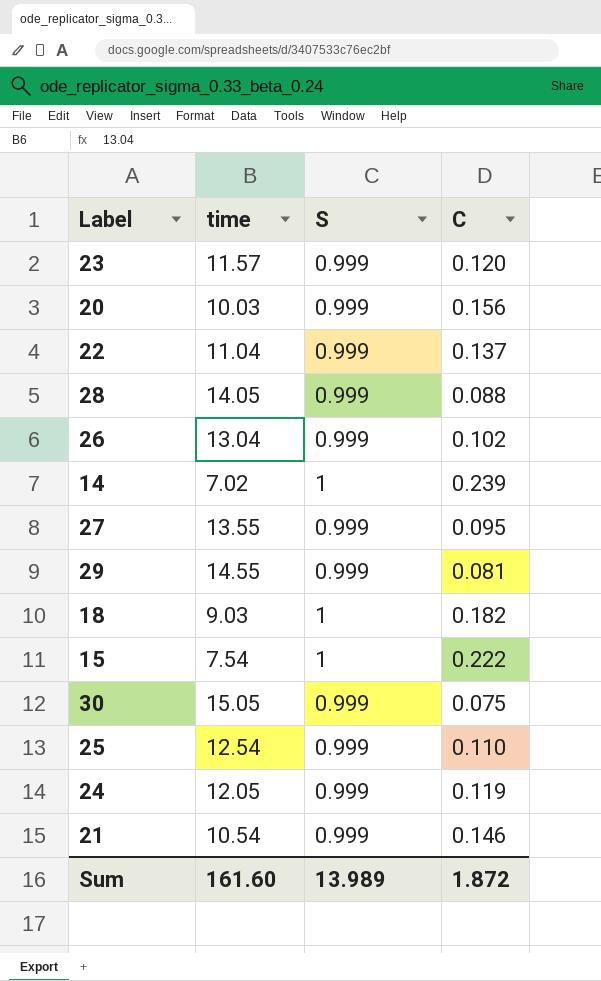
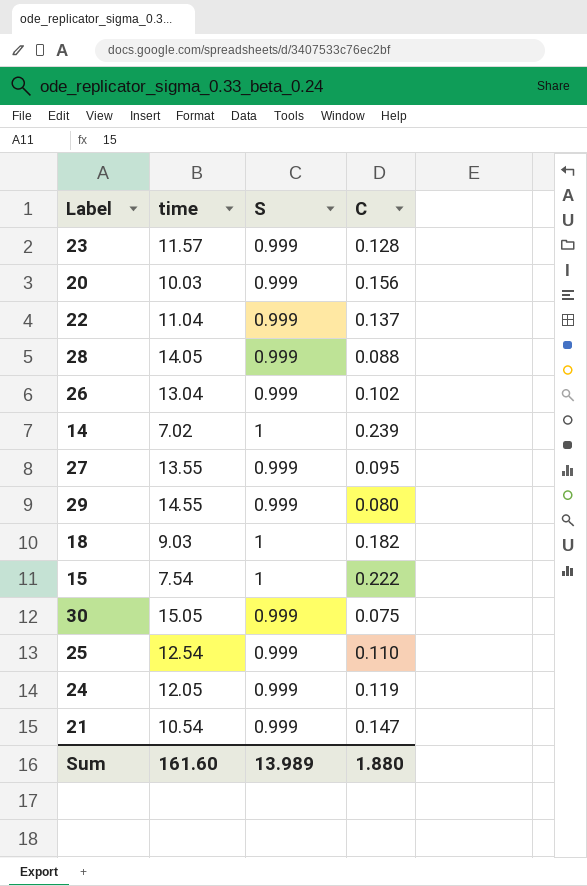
23 | C: 0.120 -> 0.128
29 | C: 0.081 -> 0.080
21 | C: 0.146 -> 0.147
Sum | C: 1.872 -> 1.880

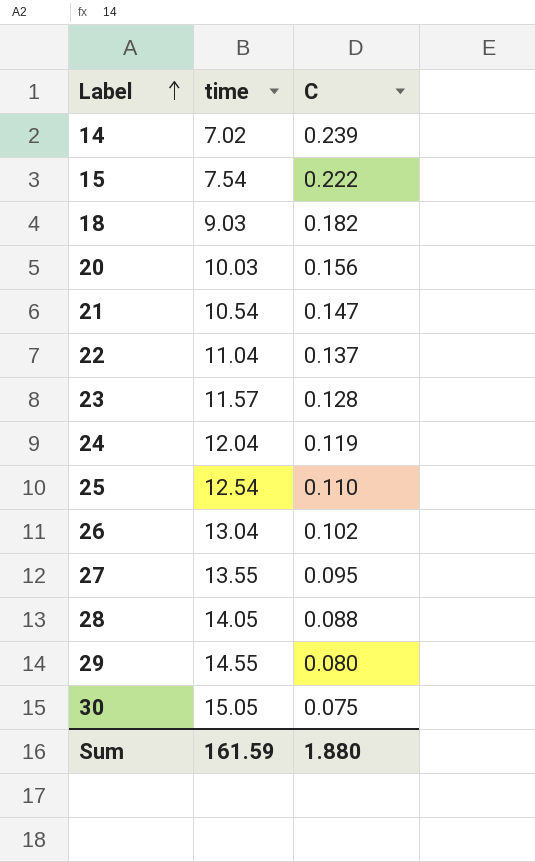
row order: none -> Label ascending
column S | position: 3 -> none
24 | time: 12.05 -> 12.04
Sum | time: 161.60 -> 161.59

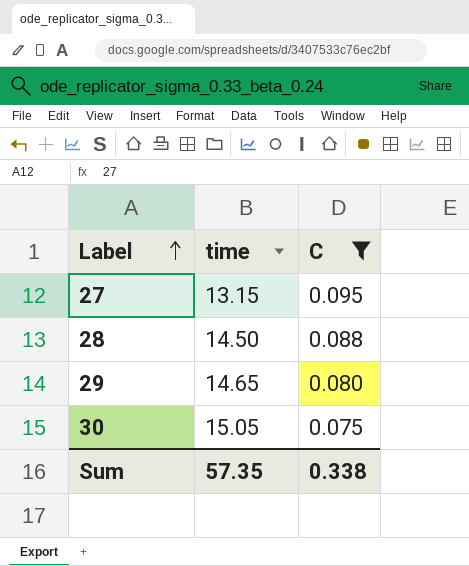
filter: none -> C <= 0.095
27 | time: 13.55 -> 13.15
28 | time: 14.05 -> 14.50
29 | time: 14.55 -> 14.65
Sum | time: 161.59 -> 57.35
Sum | C: 1.880 -> 0.338

